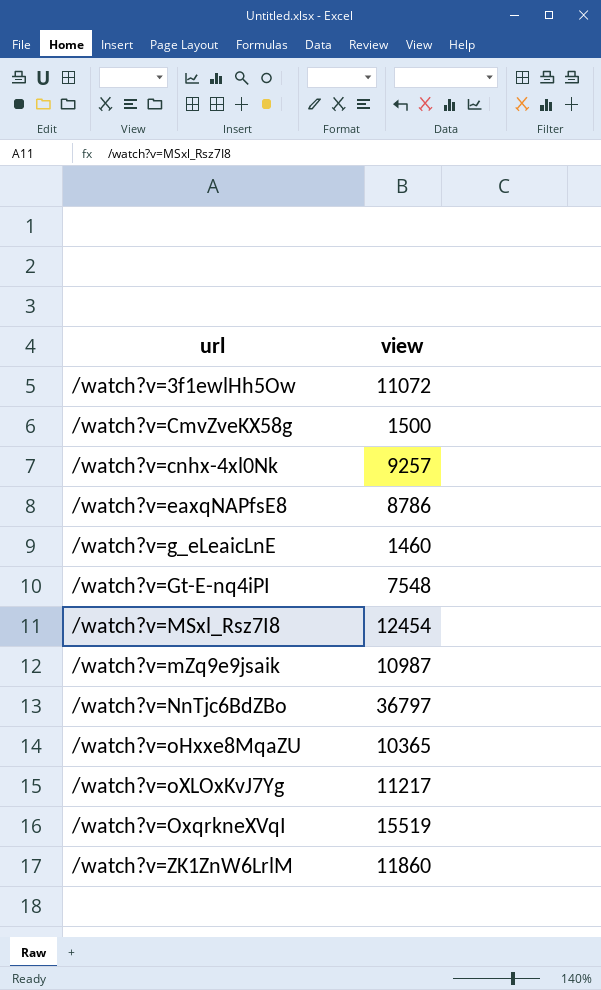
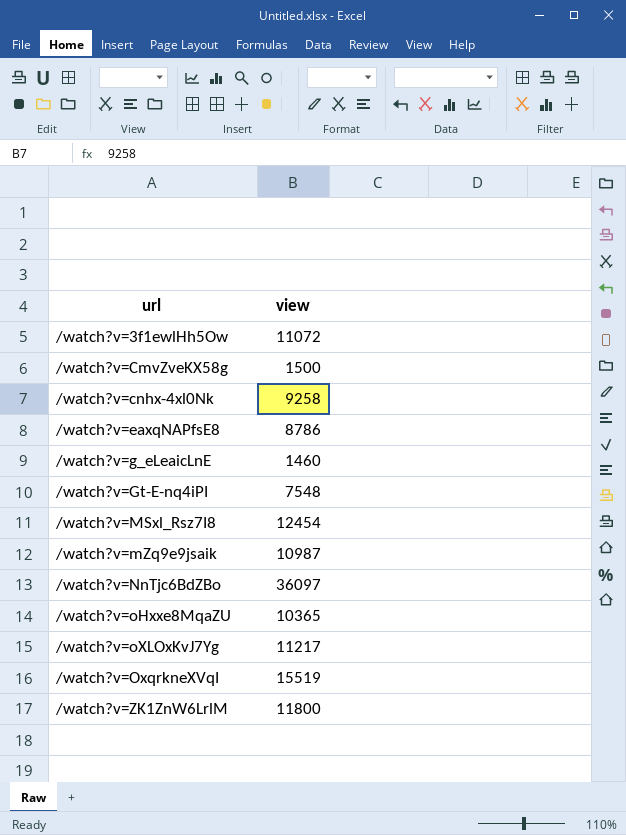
/watch?v=cnhx-4xl0Nk | view: 9257 -> 9258
/watch?v=NnTjc6BdZBo | view: 36797 -> 36097
/watch?v=ZK1ZnW6LrlM | view: 11860 -> 11800

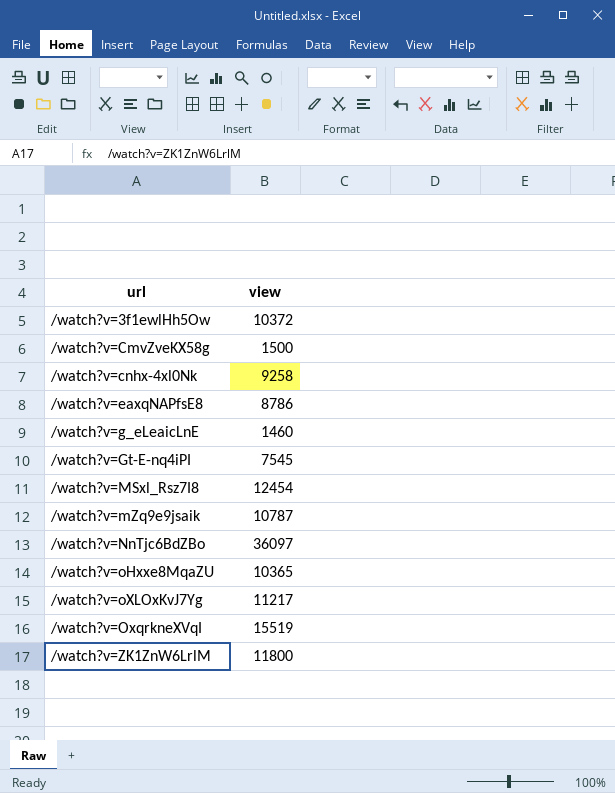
/watch?v=3f1ewlHh5Ow | view: 11072 -> 10372
/watch?v=Gt-E-nq4iPI | view: 7548 -> 7545
/watch?v=mZq9e9jsaik | view: 10987 -> 10787

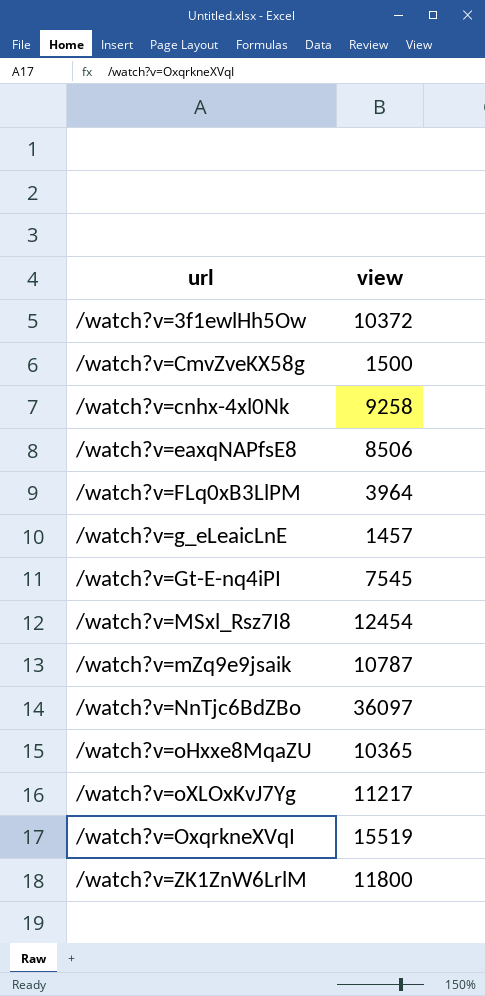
/watch?v=eaxqNAPfsE8 | view: 8786 -> 8506
row /watch?v=FLq0xB3LlPM: none -> 3964
/watch?v=g_eLeaicLnE | view: 1460 -> 1457

